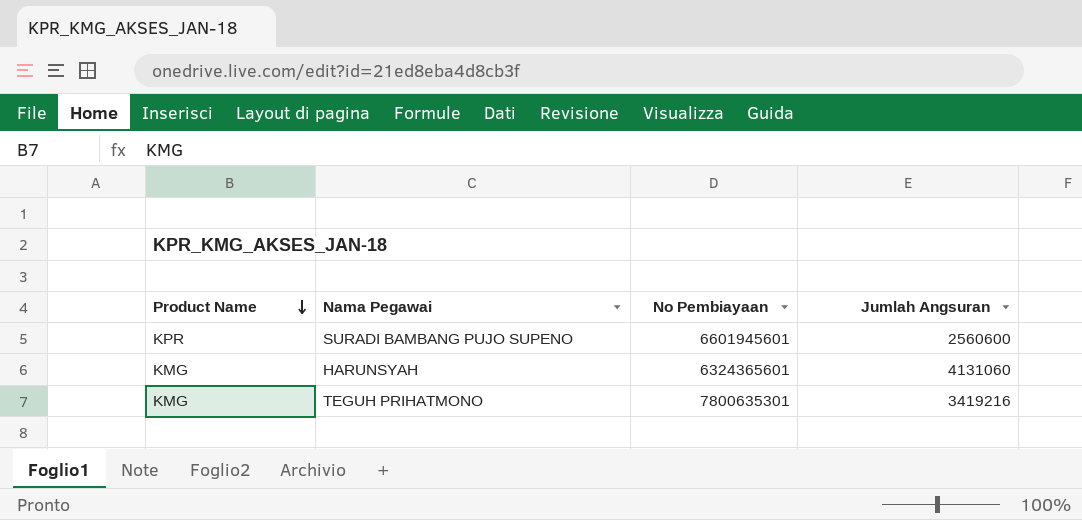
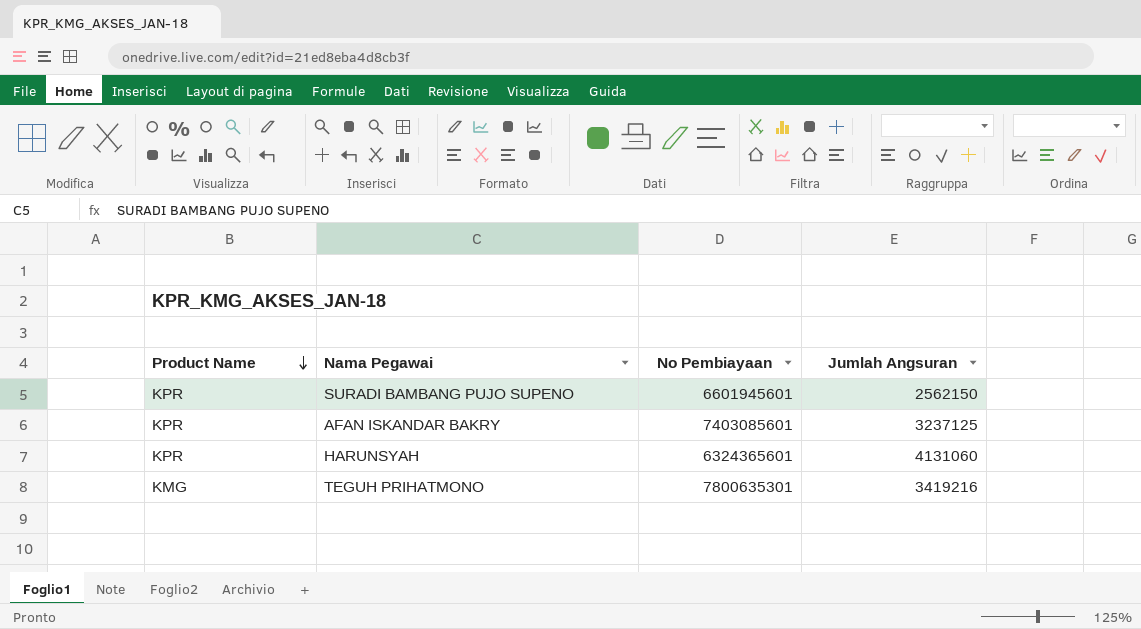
SURADI BAMBANG PUJO SUPENO | Jumlah Angsuran: 2560600 -> 2562150
row AFAN ISKANDAR BAKRY: none -> KPR | 7403085601 | 3237125
HARUNSYAH | Product Name: KMG -> KPR

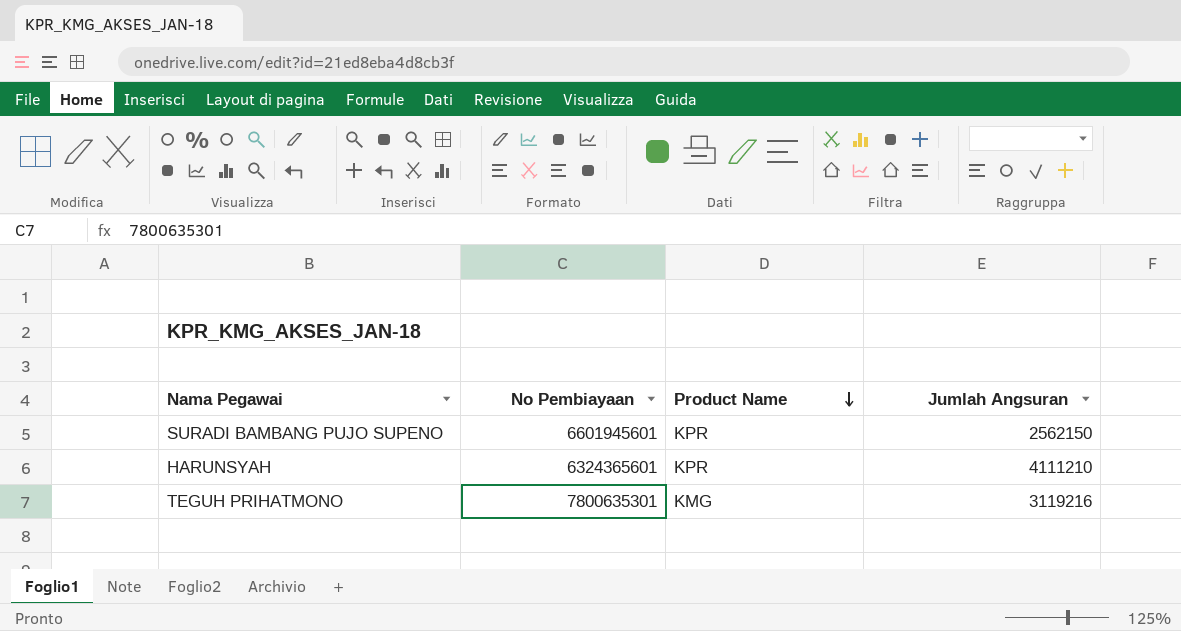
column Product Name | position: 1 -> 3
row AFAN ISKANDAR BAKRY: KPR | 7403085601 | 3237125 -> none
HARUNSYAH | Jumlah Angsuran: 4131060 -> 4111210
TEGUH PRIHATMONO | Jumlah Angsuran: 3419216 -> 3119216

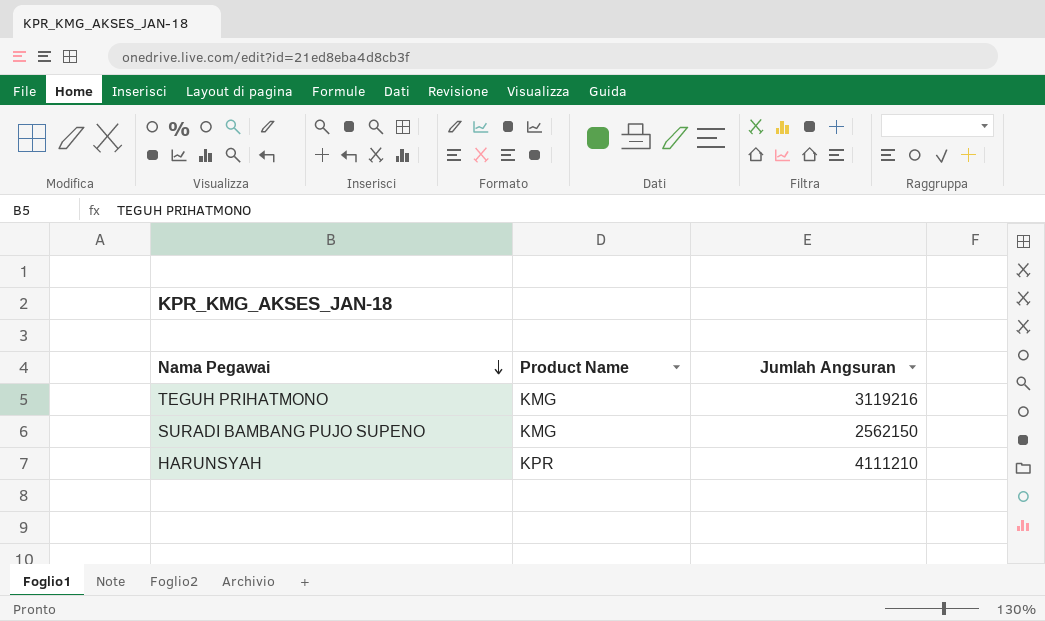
row order: Product Name descending -> Nama Pegawai descending
column No Pembiayaan | position: 2 -> none
SURADI BAMBANG PUJO SUPENO | Product Name: KPR -> KMG

